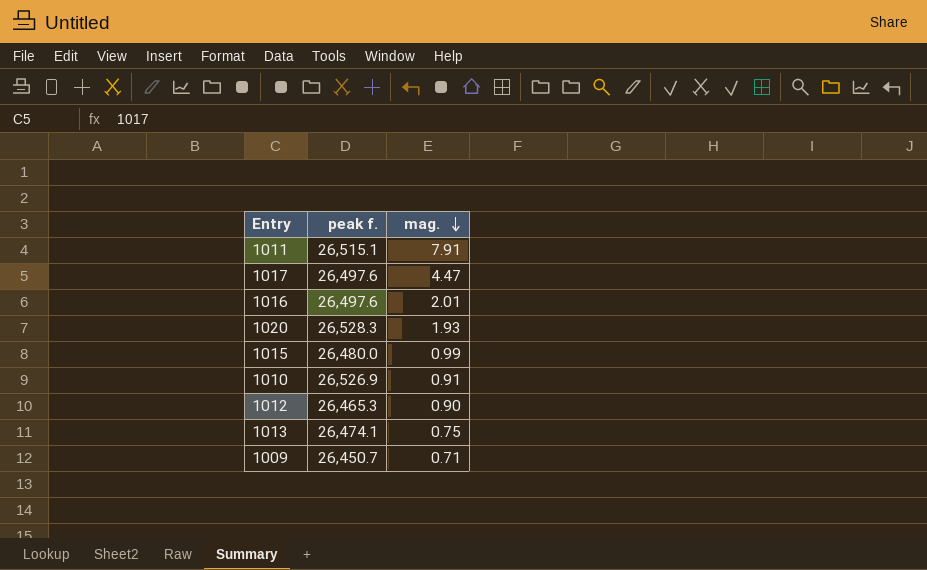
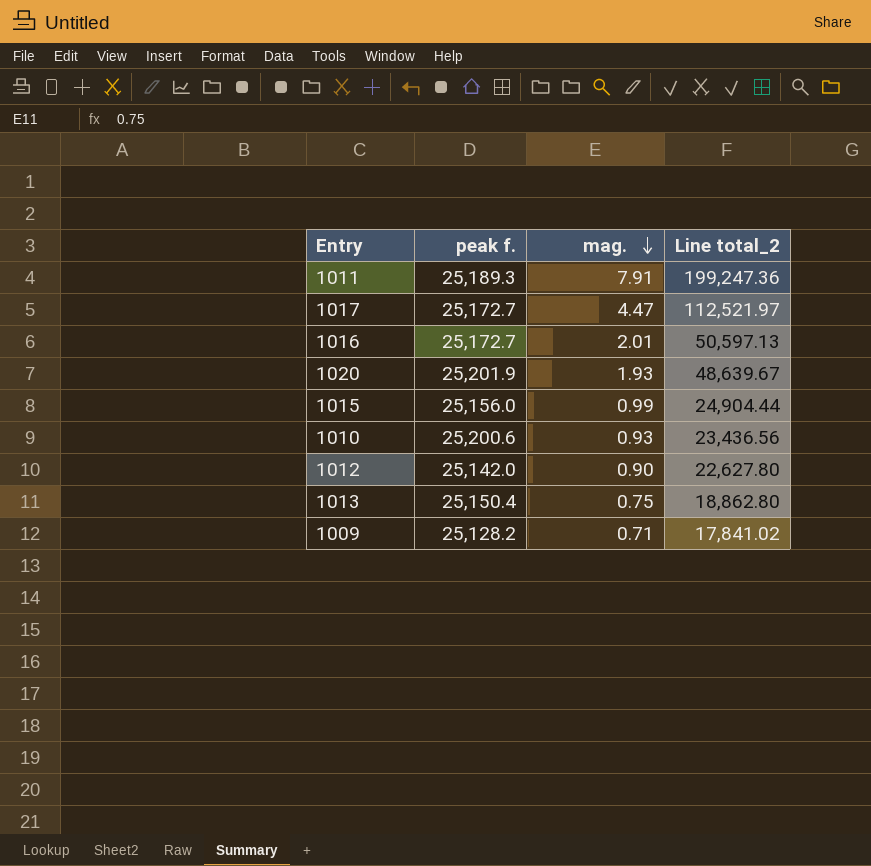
column Line total_2 | formula: none -> [peak f.] * [mag.]
1011 | peak f.: 26,515.1 -> 25,189.3
1017 | peak f.: 26,497.6 -> 25,172.7
1016 | peak f.: 26,497.6 -> 25,172.7
1020 | peak f.: 26,528.3 -> 25,201.9
1015 | peak f.: 26,480.0 -> 25,156.0
1010 | peak f.: 26,526.9 -> 25,200.6
1010 | mag.: 0.91 -> 0.93
1012 | peak f.: 26,465.3 -> 25,142.0
1013 | peak f.: 26,474.1 -> 25,150.4
1009 | peak f.: 26,450.7 -> 25,128.2

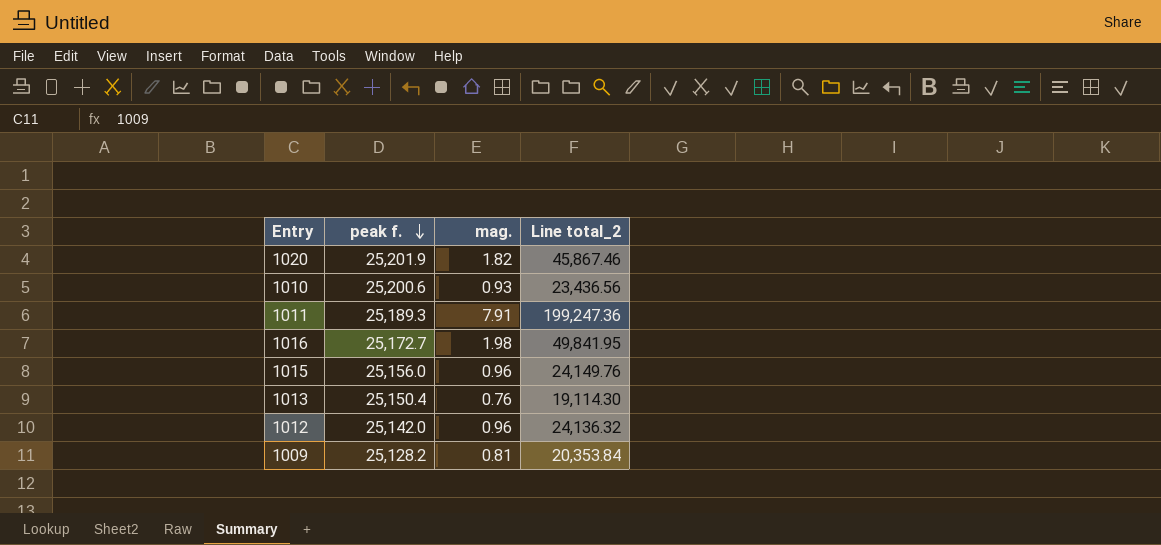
row order: mag. descending -> peak f. descending
row 1017: 25,172.7 | 4.47 | 112,521.97 -> none
1020 | mag.: 1.93 -> 1.82
1020 | Line total_2: 48,639.67 -> 45,867.46
1016 | mag.: 2.01 -> 1.98
1016 | Line total_2: 50,597.13 -> 49,841.95
1015 | mag.: 0.99 -> 0.96
1015 | Line total_2: 24,904.44 -> 24,149.76
1013 | mag.: 0.75 -> 0.76
1013 | Line total_2: 18,862.80 -> 19,114.30
1012 | mag.: 0.90 -> 0.96
1012 | Line total_2: 22,627.80 -> 24,136.32
1009 | mag.: 0.71 -> 0.81
1009 | Line total_2: 17,841.02 -> 20,353.84

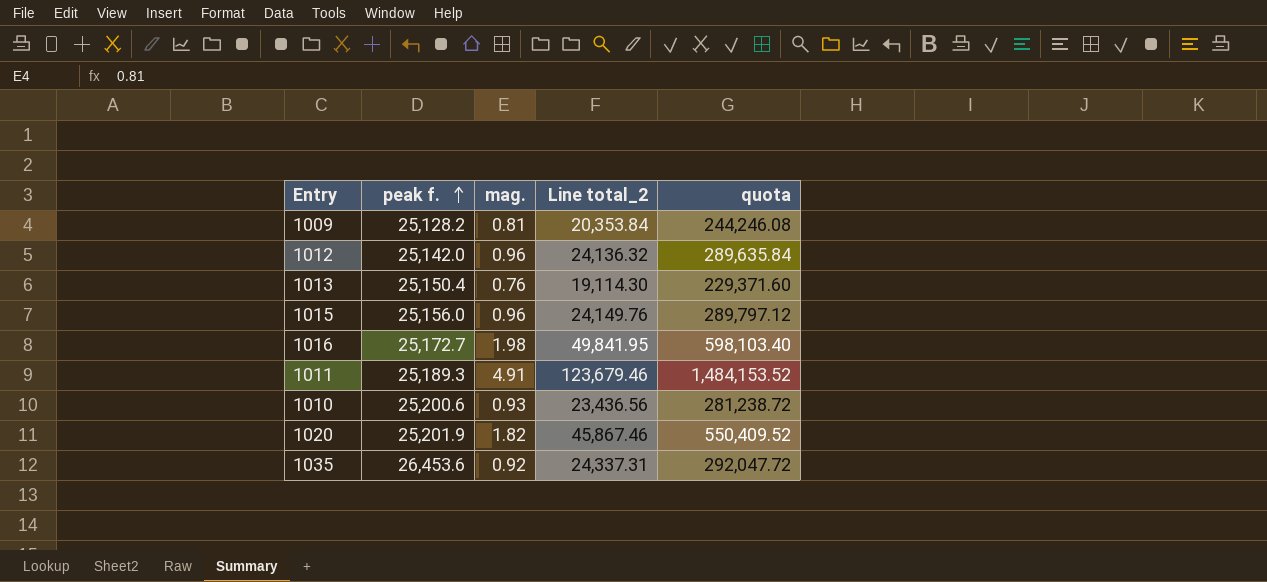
row order: peak f. descending -> peak f. ascending
column quota | formula: none -> [Line total_2] * 12
1011 | mag.: 7.91 -> 4.91
1011 | Line total_2: 199,247.36 -> 123,679.46
row 1035: none -> 26,453.6 | 0.92 | 24,337.31 | 292,047.72

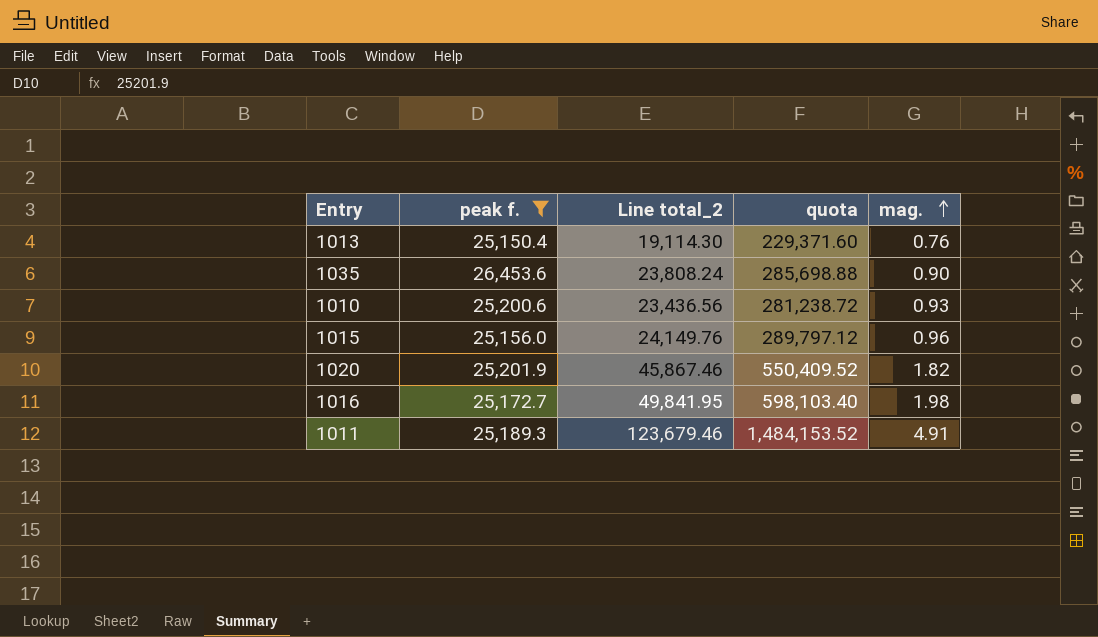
filter: none -> peak f. >= 25,150.4
row order: peak f. ascending -> mag. ascending
column mag. | position: 3 -> 5
1035 | Line total_2: 24,337.31 -> 23,808.24
1035 | quota: 292,047.72 -> 285,698.88
1035 | mag.: 0.92 -> 0.90

